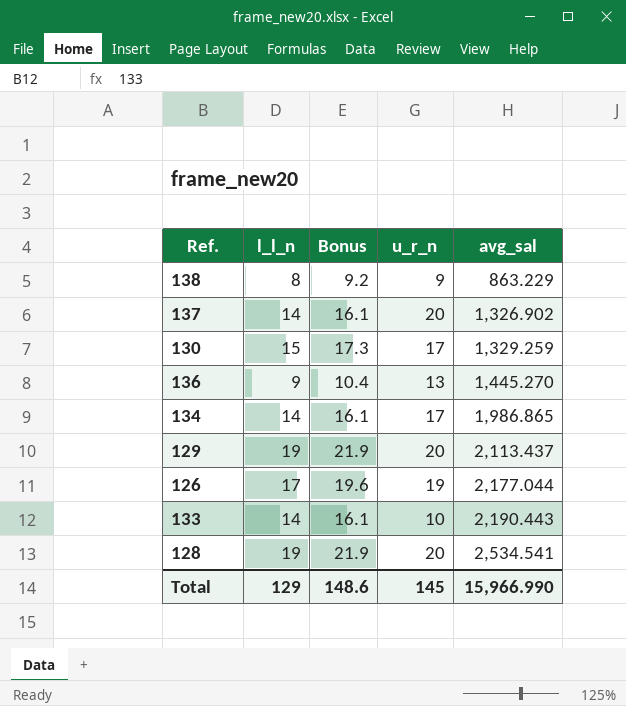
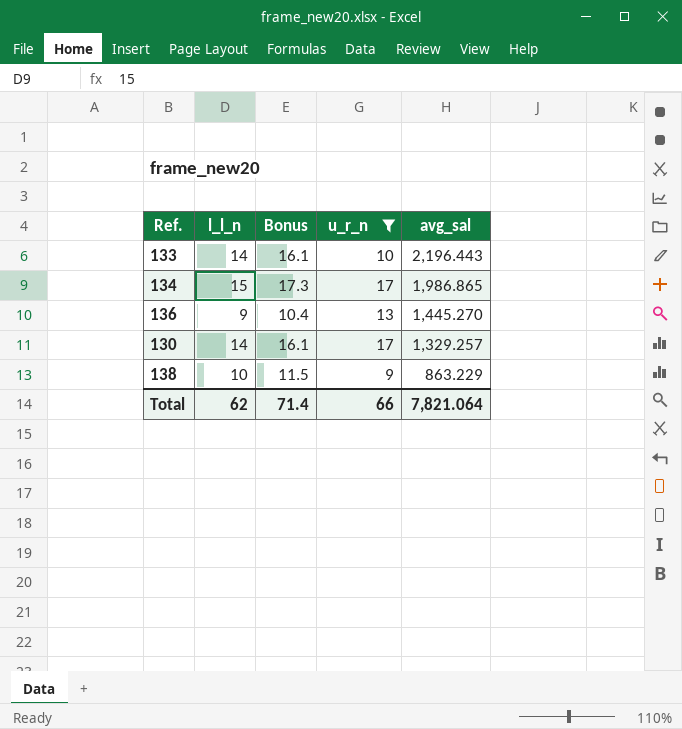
filter: none -> u_r_n <= 17
row order: avg_sal ascending -> avg_sal descending
133 | avg_sal: 2,190.443 -> 2,196.443
134 | l_l_n: 14 -> 15
134 | Bonus: 16.1 -> 17.3
130 | l_l_n: 15 -> 14
130 | Bonus: 17.3 -> 16.1
130 | avg_sal: 1,329.259 -> 1,329.257
138 | l_l_n: 8 -> 10
138 | Bonus: 9.2 -> 11.5
Total | l_l_n: 129 -> 62
Total | Bonus: 148.6 -> 71.4
Total | u_r_n: 145 -> 66
Total | avg_sal: 15,966.990 -> 7,821.064

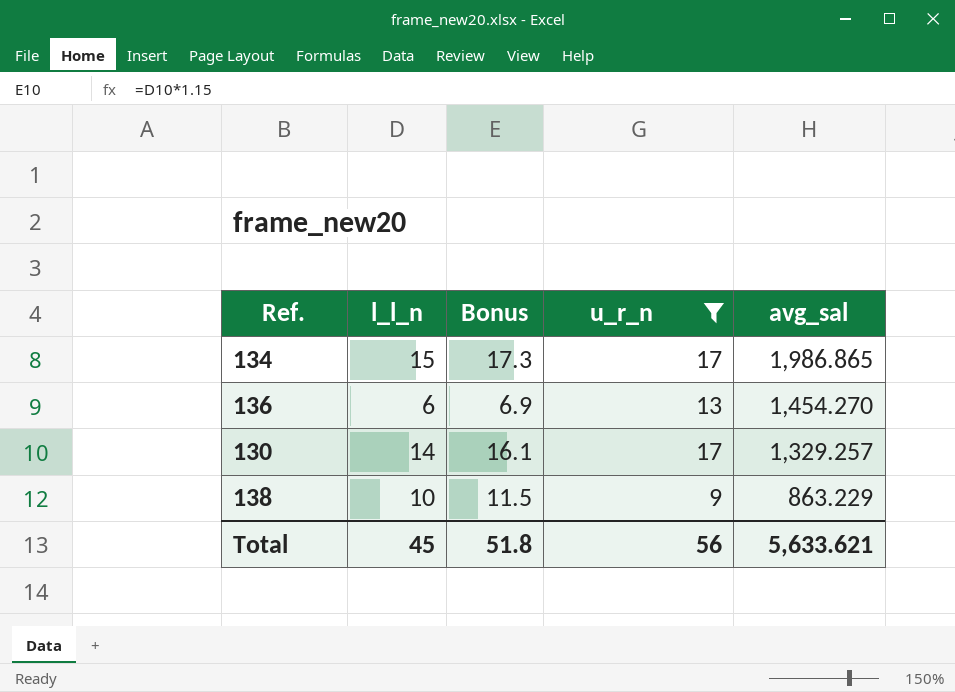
row 133: 14 | 16.1 | 10 | 2,196.443 -> none
136 | l_l_n: 9 -> 6
136 | Bonus: 10.4 -> 6.9
136 | avg_sal: 1,445.270 -> 1,454.270
Total | l_l_n: 62 -> 45
Total | Bonus: 71.4 -> 51.8
Total | u_r_n: 66 -> 56
Total | avg_sal: 7,821.064 -> 5,633.621

